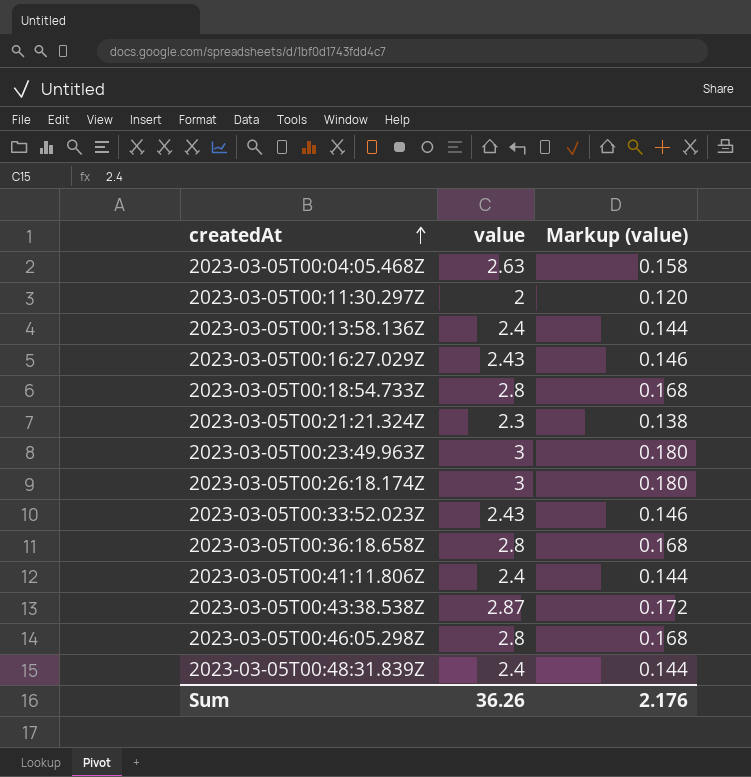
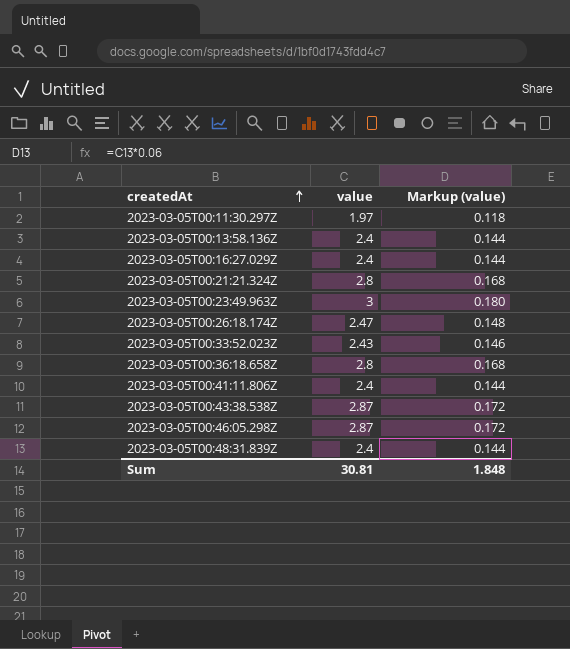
row 2023-03-05T00:04:05.468Z: 2.63 | 0.158 -> none
row 2023-03-05T00:18:54.733Z: 2.8 | 0.168 -> none
2023-03-05T00:11:30.297Z | value: 2 -> 1.97
2023-03-05T00:11:30.297Z | Markup (value): 0.120 -> 0.118
2023-03-05T00:16:27.029Z | value: 2.43 -> 2.4
2023-03-05T00:16:27.029Z | Markup (value): 0.146 -> 0.144
2023-03-05T00:21:21.324Z | value: 2.3 -> 2.8
2023-03-05T00:21:21.324Z | Markup (value): 0.138 -> 0.168
2023-03-05T00:26:18.174Z | value: 3 -> 2.47
2023-03-05T00:26:18.174Z | Markup (value): 0.180 -> 0.148
2023-03-05T00:46:05.298Z | value: 2.8 -> 2.87
2023-03-05T00:46:05.298Z | Markup (value): 0.168 -> 0.172
Sum | value: 36.26 -> 30.81
Sum | Markup (value): 2.176 -> 1.848

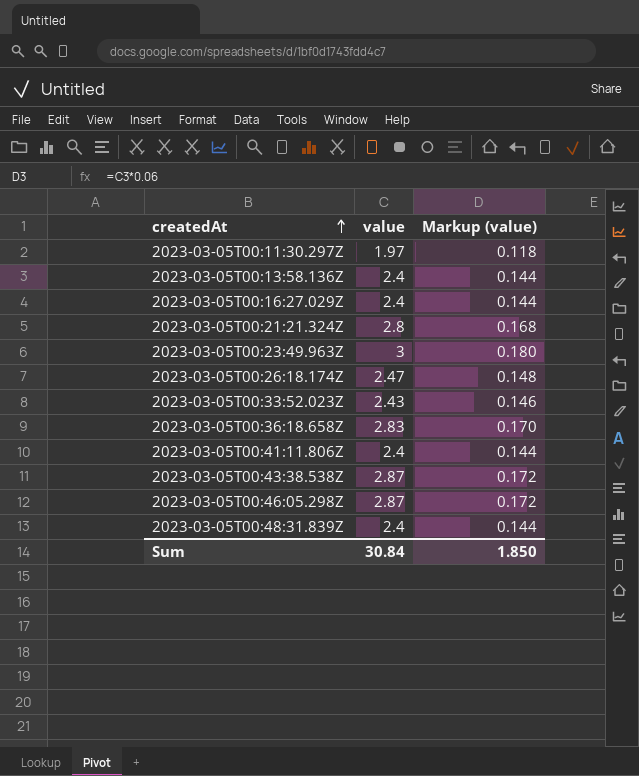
2023-03-05T00:36:18.658Z | value: 2.8 -> 2.83
2023-03-05T00:36:18.658Z | Markup (value): 0.168 -> 0.170
Sum | value: 30.81 -> 30.84
Sum | Markup (value): 1.848 -> 1.850

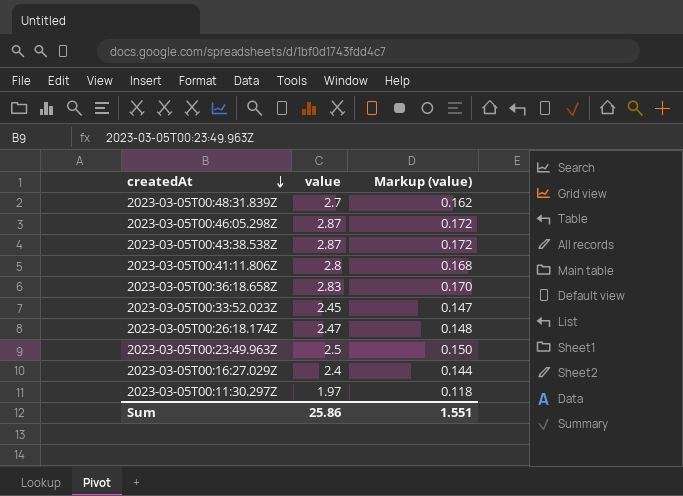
row order: createdAt ascending -> createdAt descending
row 2023-03-05T00:13:58.136Z: 2.4 | 0.144 -> none
row 2023-03-05T00:21:21.324Z: 2.8 | 0.168 -> none
2023-03-05T00:48:31.839Z | value: 2.4 -> 2.7
2023-03-05T00:48:31.839Z | Markup (value): 0.144 -> 0.162
2023-03-05T00:41:11.806Z | value: 2.4 -> 2.8
2023-03-05T00:41:11.806Z | Markup (value): 0.144 -> 0.168
2023-03-05T00:33:52.023Z | value: 2.43 -> 2.45
2023-03-05T00:33:52.023Z | Markup (value): 0.146 -> 0.147
2023-03-05T00:23:49.963Z | value: 3 -> 2.5
2023-03-05T00:23:49.963Z | Markup (value): 0.180 -> 0.150
Sum | value: 30.84 -> 25.86
Sum | Markup (value): 1.850 -> 1.551

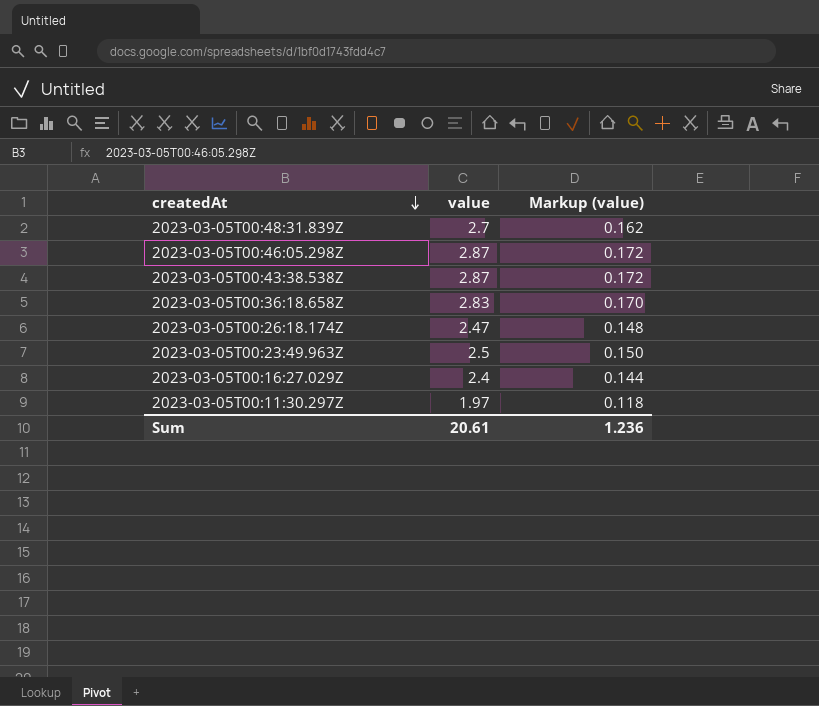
row 2023-03-05T00:41:11.806Z: 2.8 | 0.168 -> none
row 2023-03-05T00:33:52.023Z: 2.45 | 0.147 -> none
Sum | value: 25.86 -> 20.61
Sum | Markup (value): 1.551 -> 1.236

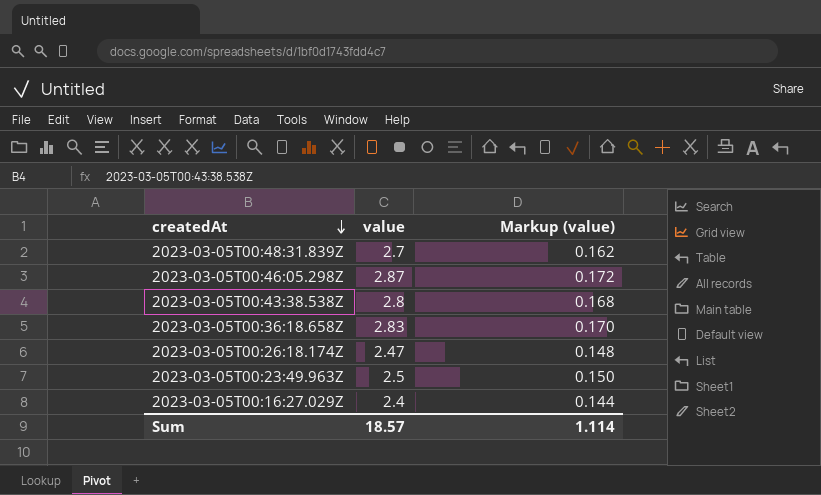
row 2023-03-05T00:11:30.297Z: 1.97 | 0.118 -> none
2023-03-05T00:43:38.538Z | value: 2.87 -> 2.8
2023-03-05T00:43:38.538Z | Markup (value): 0.172 -> 0.168
Sum | value: 20.61 -> 18.57
Sum | Markup (value): 1.236 -> 1.114

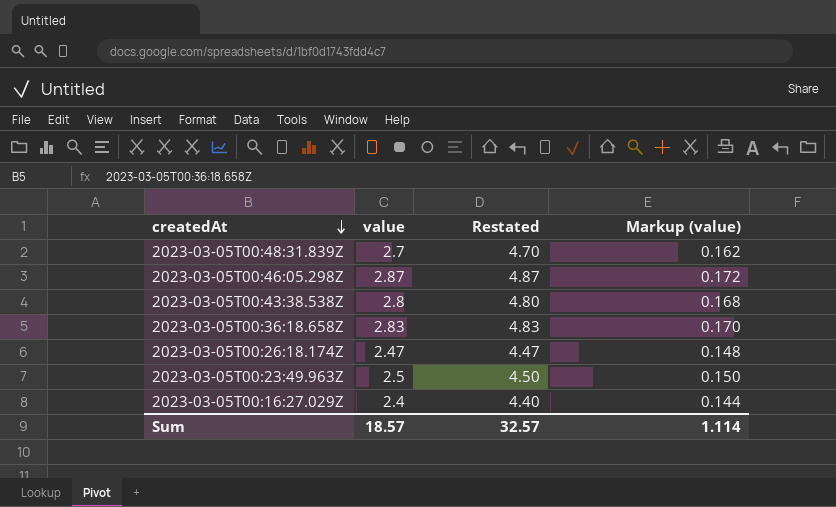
column Restated | formula: none -> [value] + 2

